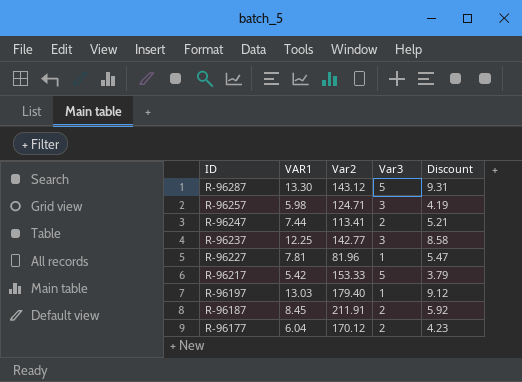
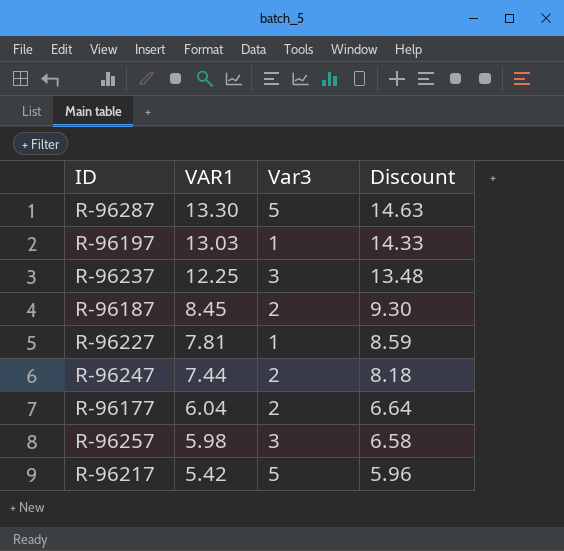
row order: ID descending -> VAR1 descending
column Var2 | position: 3 -> none
column Discount | formula: [VAR1] * 0.7 -> [VAR1] * 1.1

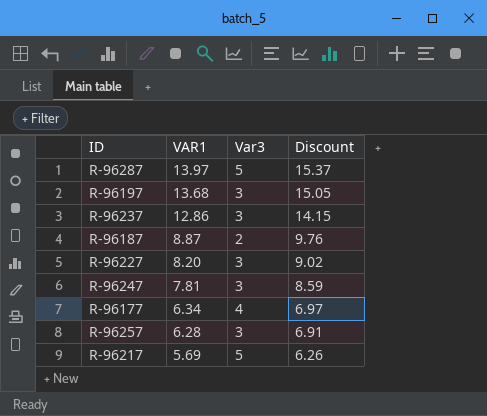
R-96287 | VAR1: 13.30 -> 13.97
R-96287 | Discount: 14.63 -> 15.37
R-96197 | VAR1: 13.03 -> 13.68
R-96197 | Var3: 1 -> 3
R-96197 | Discount: 14.33 -> 15.05
R-96237 | VAR1: 12.25 -> 12.86
R-96237 | Discount: 13.48 -> 14.15
R-96187 | VAR1: 8.45 -> 8.87
R-96187 | Discount: 9.30 -> 9.76
R-96227 | VAR1: 7.81 -> 8.20
R-96227 | Var3: 1 -> 3
R-96227 | Discount: 8.59 -> 9.02
R-96247 | VAR1: 7.44 -> 7.81
R-96247 | Var3: 2 -> 3
R-96247 | Discount: 8.18 -> 8.59
R-96177 | VAR1: 6.04 -> 6.34
R-96177 | Var3: 2 -> 4
R-96177 | Discount: 6.64 -> 6.97
R-96257 | VAR1: 5.98 -> 6.28
R-96257 | Discount: 6.58 -> 6.91
R-96217 | VAR1: 5.42 -> 5.69
R-96217 | Discount: 5.96 -> 6.26

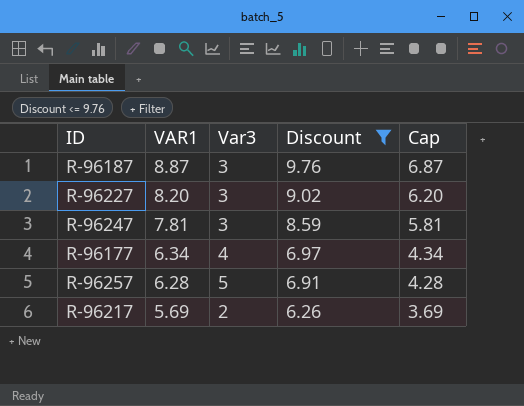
filter: none -> Discount <= 9.76
column Cap | formula: none -> [VAR1] - 2
R-96187 | Var3: 2 -> 3
R-96257 | Var3: 3 -> 5
R-96217 | Var3: 5 -> 2

